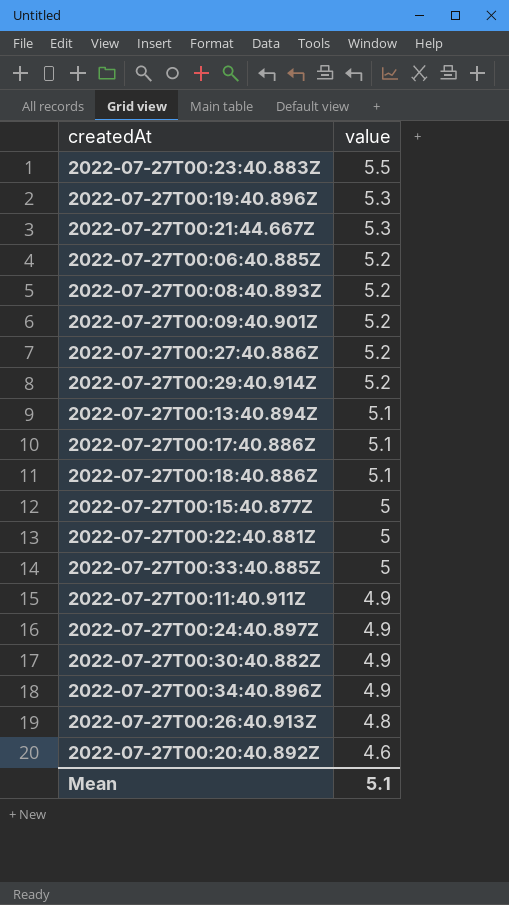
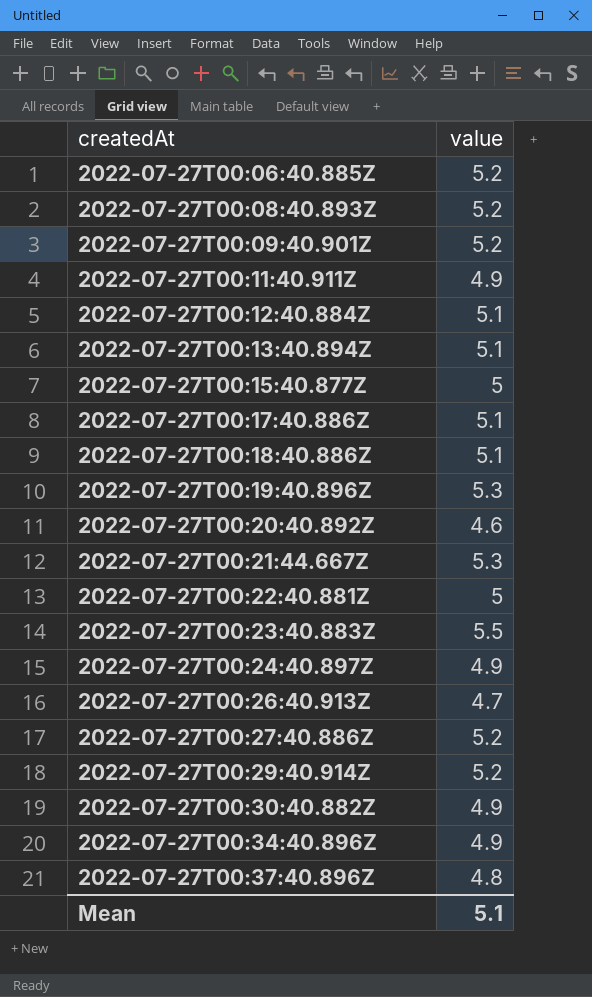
row order: value descending -> createdAt ascending
row 2022-07-27T00:33:40.885Z: 5 -> none
row 2022-07-27T00:12:40.884Z: none -> 5.1
2022-07-27T00:26:40.913Z | value: 4.8 -> 4.7
row 2022-07-27T00:37:40.896Z: none -> 4.8

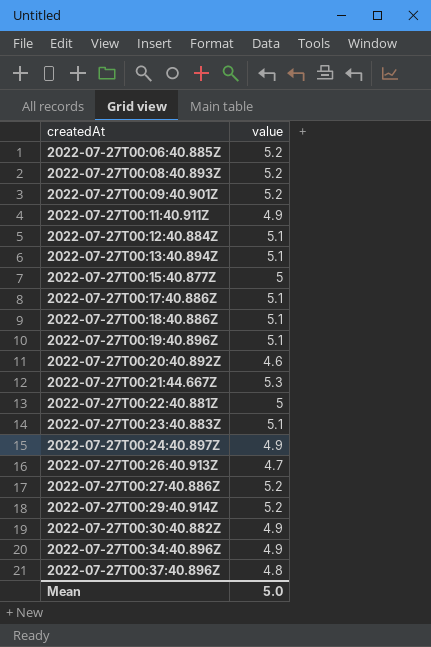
2022-07-27T00:19:40.896Z | value: 5.3 -> 5.1
2022-07-27T00:23:40.883Z | value: 5.5 -> 5.1
Mean | value: 5.1 -> 5.0

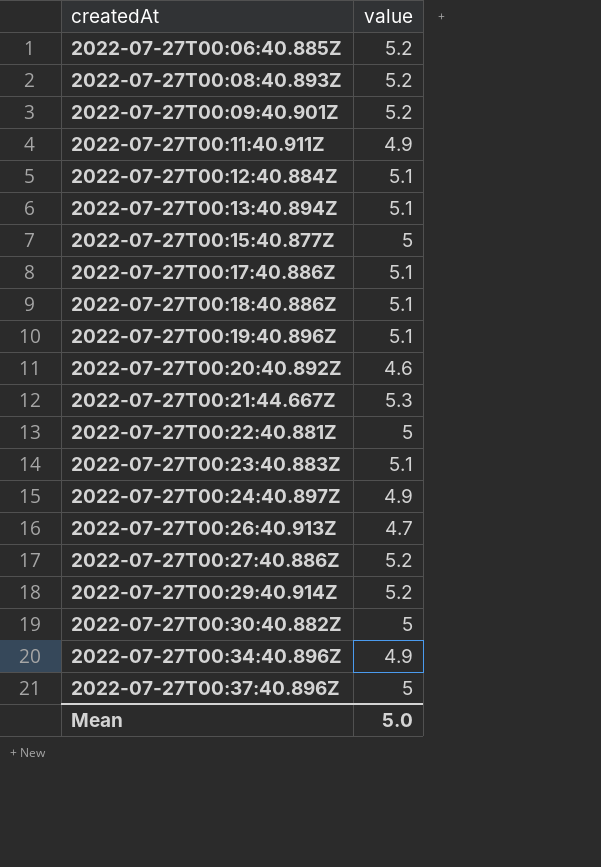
2022-07-27T00:30:40.882Z | value: 4.9 -> 5
2022-07-27T00:37:40.896Z | value: 4.8 -> 5

